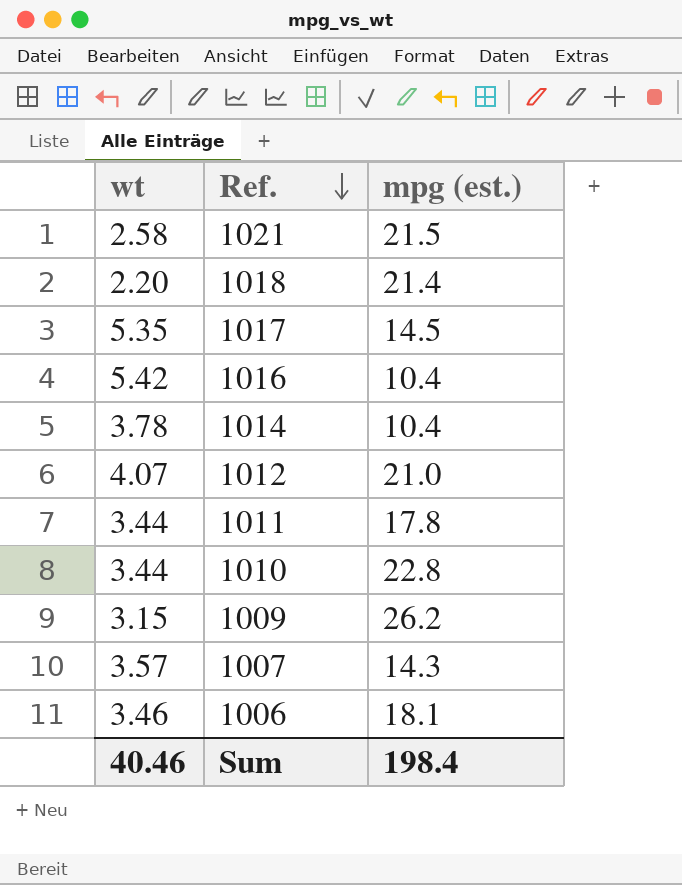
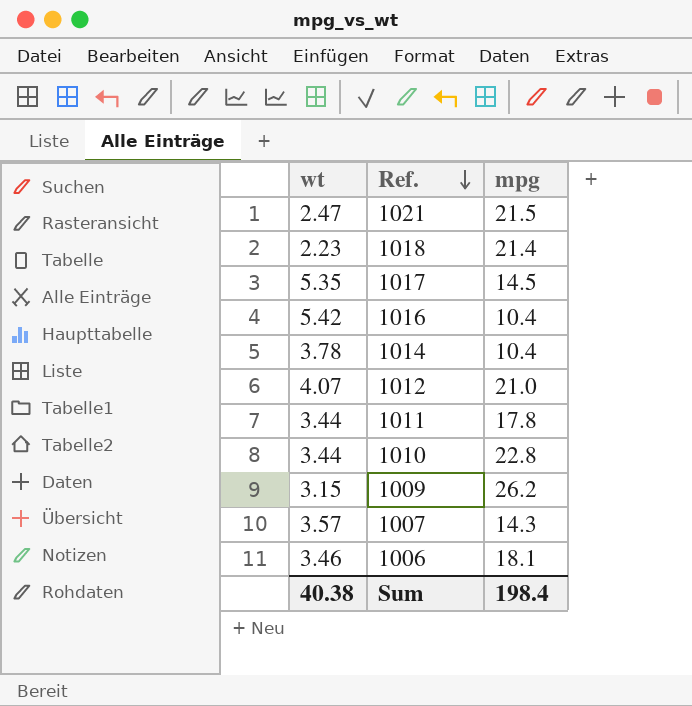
column name: mpg (est.) -> mpg
1021 | wt: 2.58 -> 2.47
1018 | wt: 2.20 -> 2.23
Sum | wt: 40.46 -> 40.38

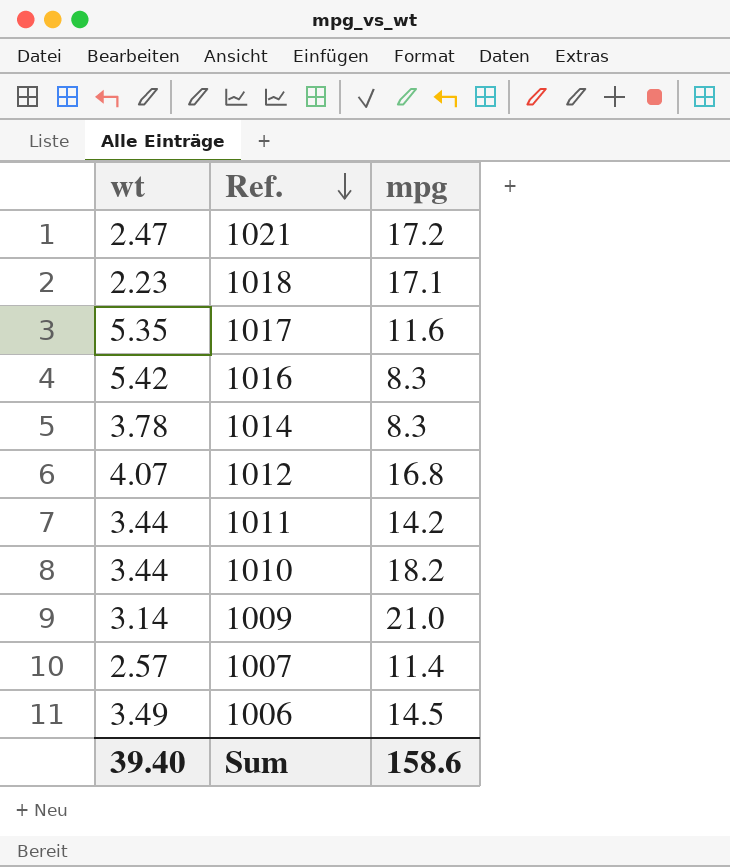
1021 | mpg: 21.5 -> 17.2
1018 | mpg: 21.4 -> 17.1
1017 | mpg: 14.5 -> 11.6
1016 | mpg: 10.4 -> 8.3
1014 | mpg: 10.4 -> 8.3
1012 | mpg: 21.0 -> 16.8
1011 | mpg: 17.8 -> 14.2
1010 | mpg: 22.8 -> 18.2
1009 | wt: 3.15 -> 3.14
1009 | mpg: 26.2 -> 21.0
1007 | wt: 3.57 -> 2.57
1007 | mpg: 14.3 -> 11.4
1006 | wt: 3.46 -> 3.49
1006 | mpg: 18.1 -> 14.5
Sum | wt: 40.38 -> 39.40
Sum | mpg: 198.4 -> 158.6

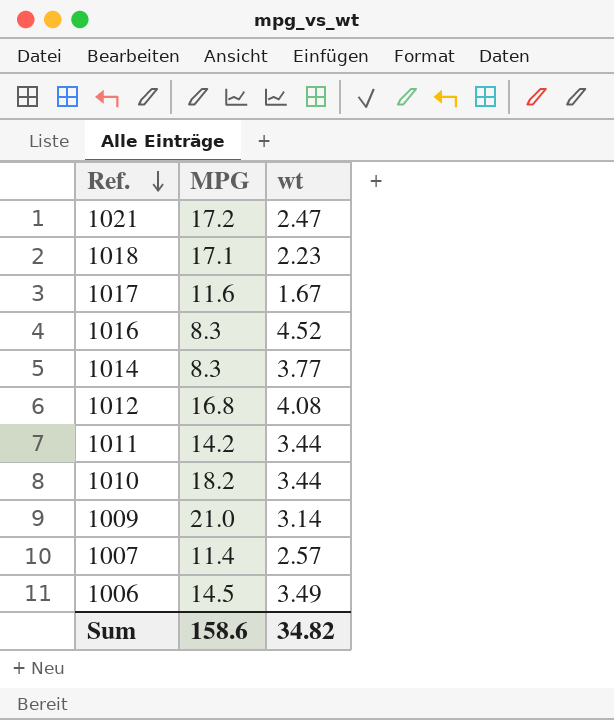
column name: mpg -> MPG
column wt | position: 1 -> 3
1017 | wt: 5.35 -> 1.67
1016 | wt: 5.42 -> 4.52
1014 | wt: 3.78 -> 3.77
1012 | wt: 4.07 -> 4.08
Sum | wt: 39.40 -> 34.82

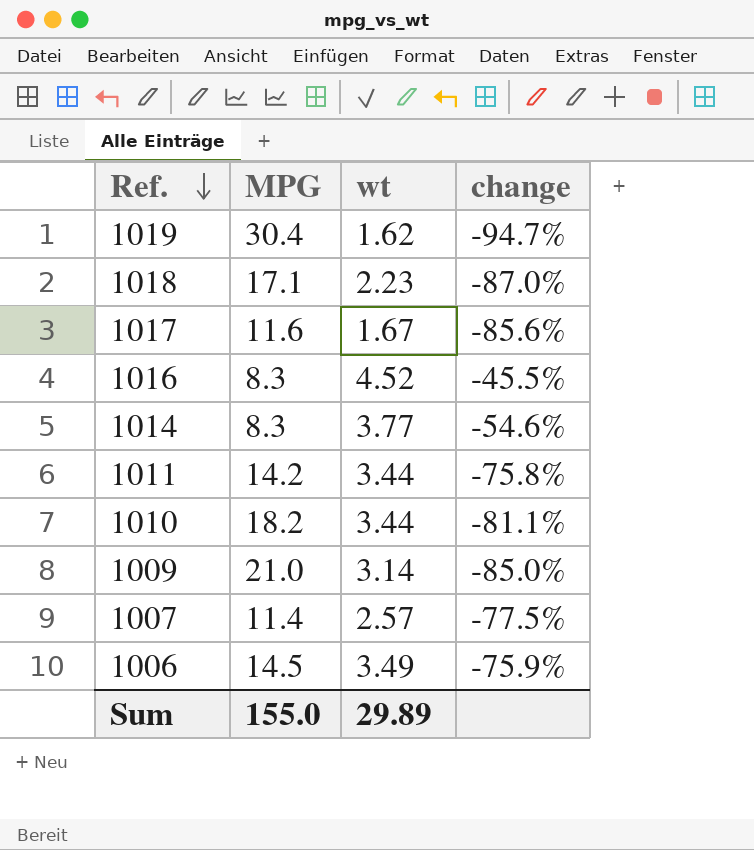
column change | formula: none -> ([wt] - [MPG]) / [MPG]
row 1021: 17.2 | 2.47 -> none
row 1012: 16.8 | 4.08 -> none
row 1019: none -> 30.4 | 1.62 | -94.7%
Sum | MPG: 158.6 -> 155.0
Sum | wt: 34.82 -> 29.89

